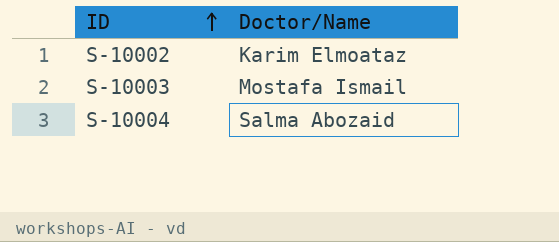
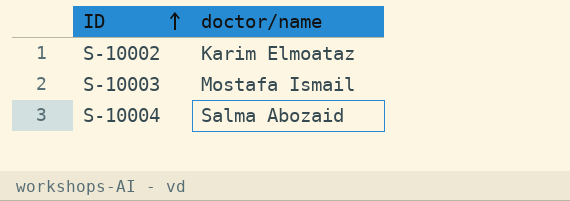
column name: Doctor/Name -> doctor/name

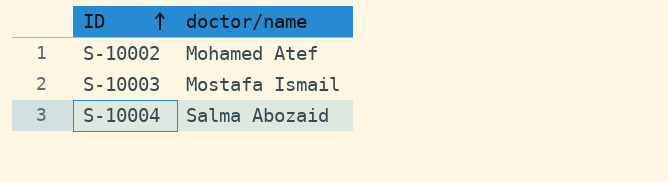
S-10002 | doctor/name: Karim Elmoataz -> Mohamed Atef

